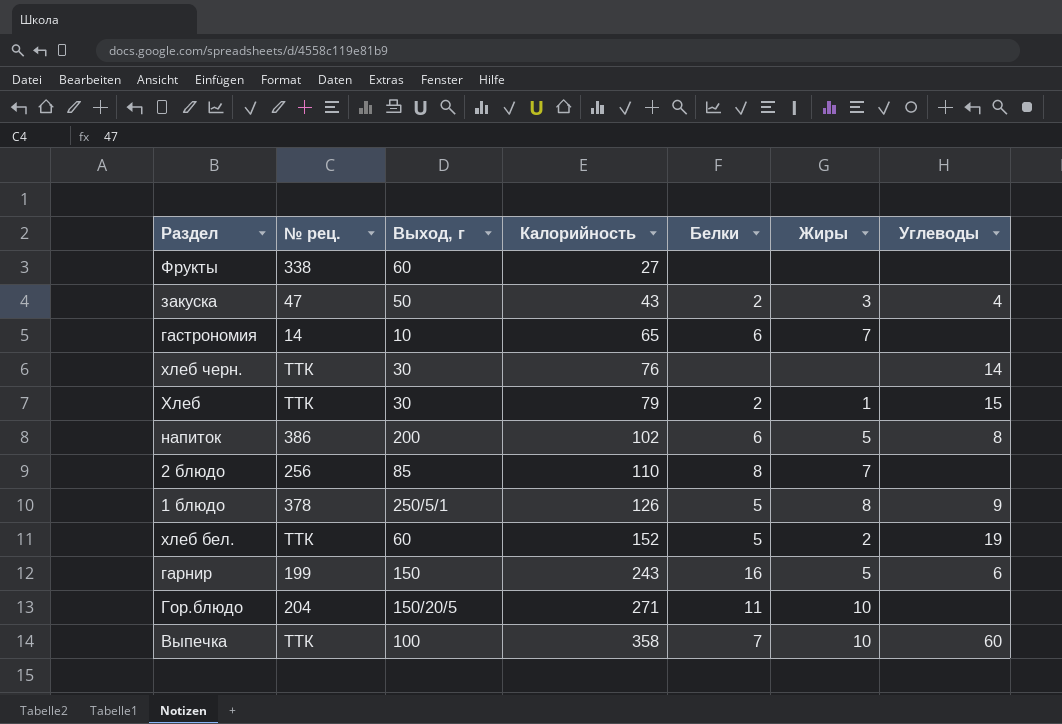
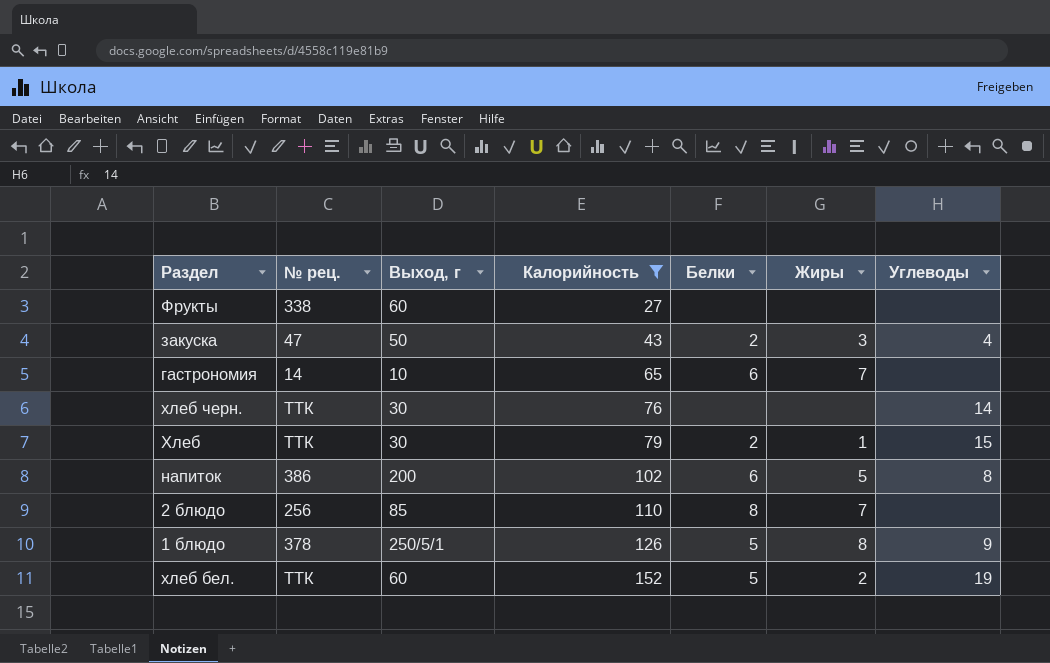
filter: none -> Калорийность <= 152

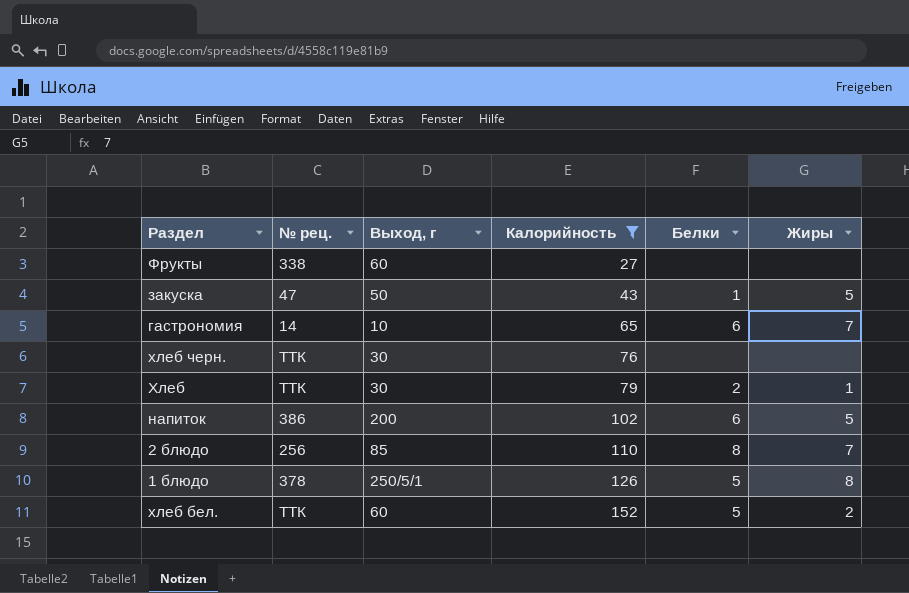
column Углеводы | position: 7 -> none
закуска | Белки: 2 -> 1
закуска | Жиры: 3 -> 5

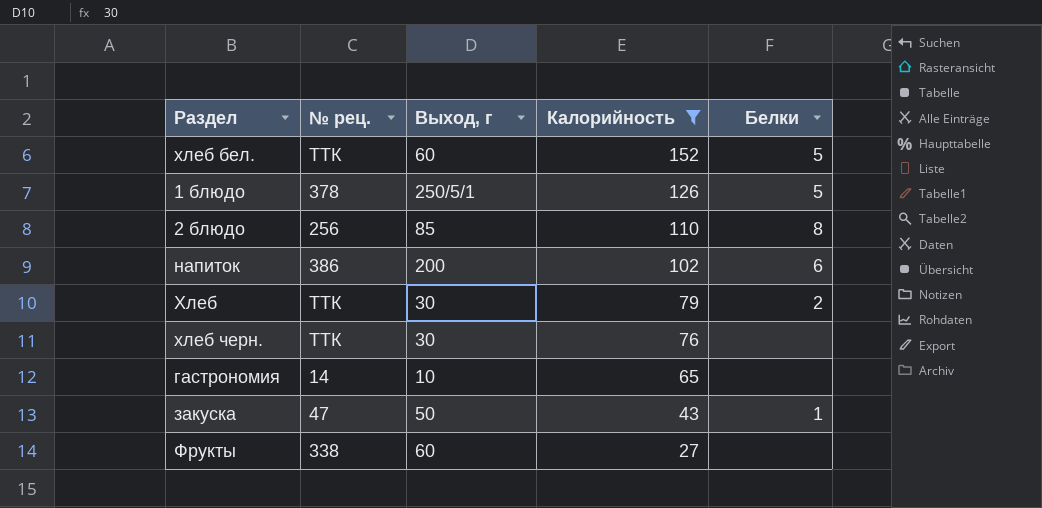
row order: Калорийность ascending -> Калорийность descending
column Жиры | position: 6 -> none
гастрономия | Белки: 6 -> none

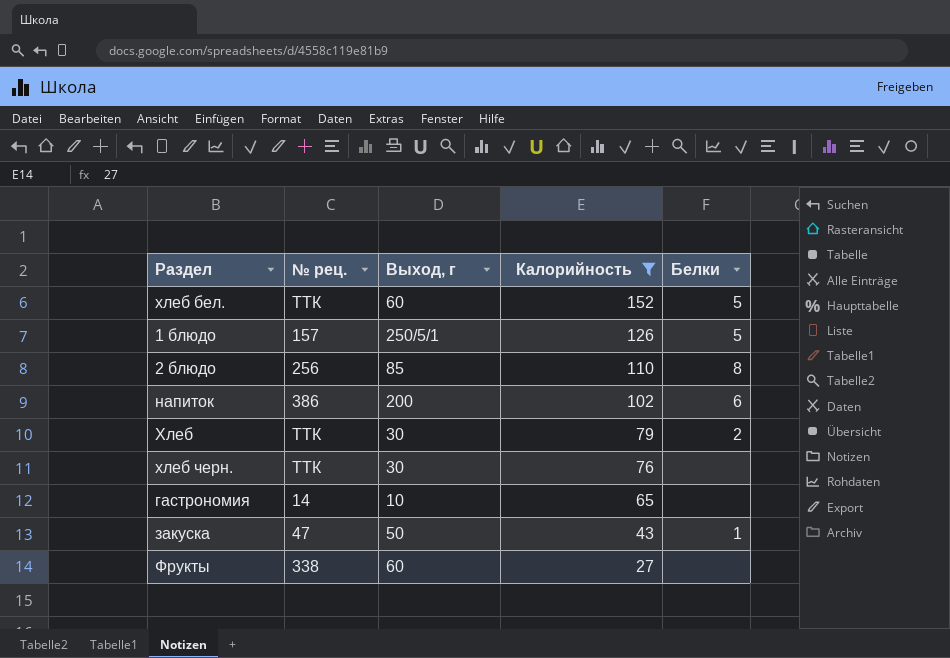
1 блюдо | № рец.: 378 -> 157

